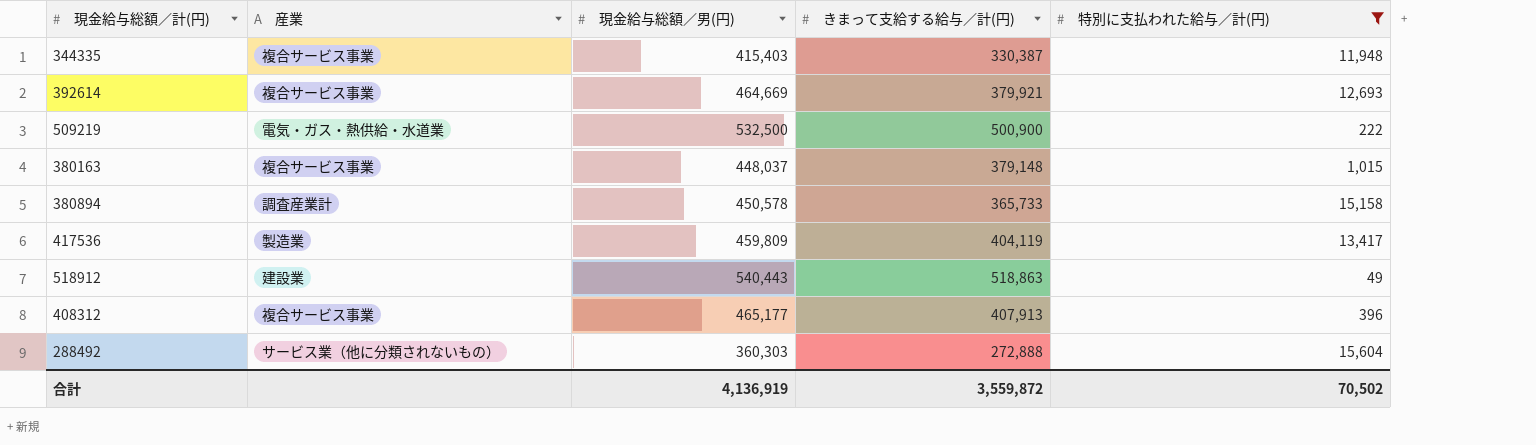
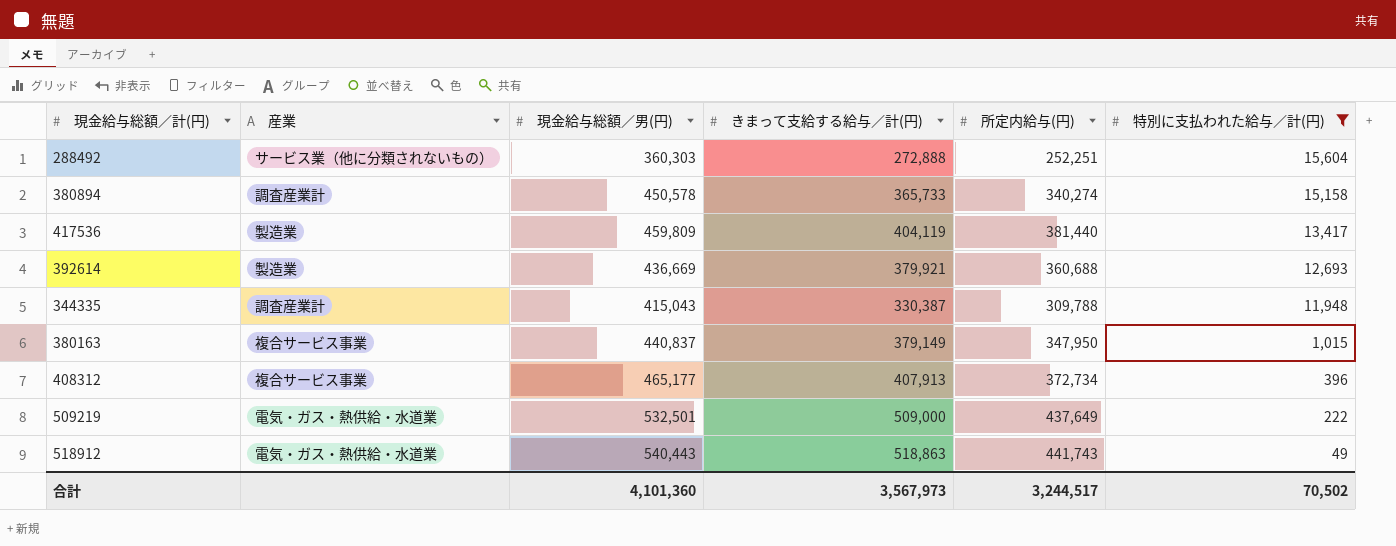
row order: none -> 特別に支払われた給与／計(円) descending
column 所定内給与(円) | position: none -> 5
392614 | 産業: 複合サービス事業 -> 製造業
392614 | 現金給与総額／男(円): 464,669 -> 436,669
344335 | 産業: 複合サービス事業 -> 調査産業計
344335 | 現金給与総額／男(円): 415,403 -> 415,043
380163 | 現金給与総額／男(円): 448,037 -> 440,837
380163 | きまって支給する給与／計(円): 379,148 -> 379,149
509219 | 現金給与総額／男(円): 532,500 -> 532,501
509219 | きまって支給する給与／計(円): 500,900 -> 509,000
518912 | 産業: 建設業 -> 電気・ガス・熱供給・水道業
合計 | 現金給与総額／男(円): 4,136,919 -> 4,101,360
合計 | きまって支給する給与／計(円): 3,559,872 -> 3,567,973

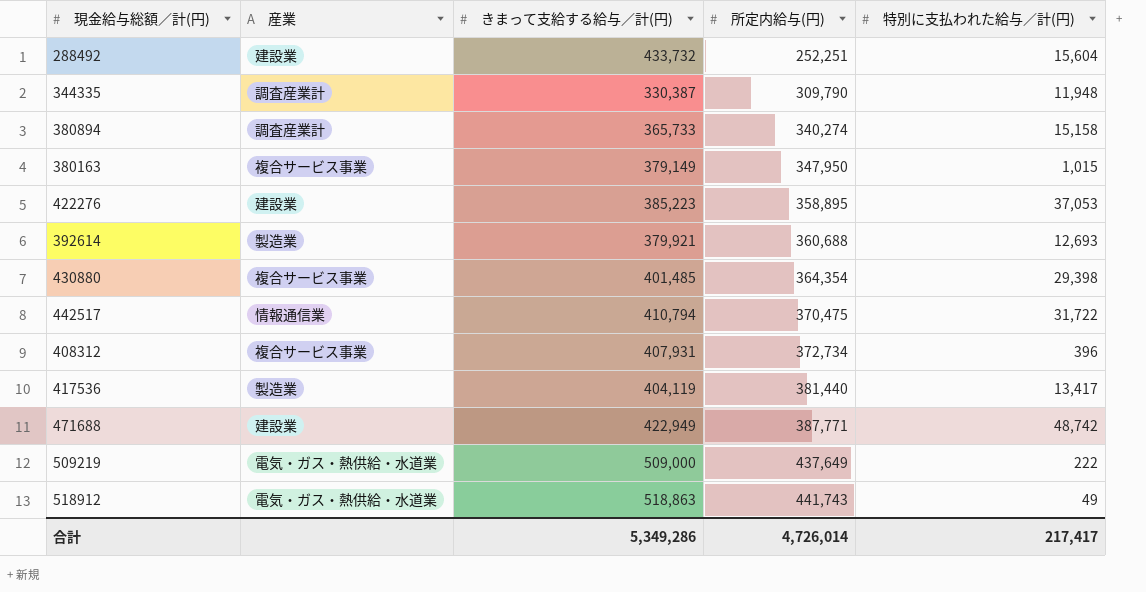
filter: 特別に支払われた給与／計(円) <= 15,604 -> none
row order: 特別に支払われた給与／計(円) descending -> 所定内給与(円) ascending
column 現金給与総額／男(円) | position: 3 -> none
288492 | 産業: サービス業（他に分類されないもの） -> 建設業
288492 | きまって支給する給与／計(円): 272,888 -> 433,732
344335 | 所定内給与(円): 309,788 -> 309,790
408312 | きまって支給する給与／計(円): 407,913 -> 407,931
合計 | きまって支給する給与／計(円): 3,567,973 -> 5,349,286
合計 | 所定内給与(円): 3,244,517 -> 4,726,014
合計 | 特別に支払われた給与／計(円): 70,502 -> 217,417

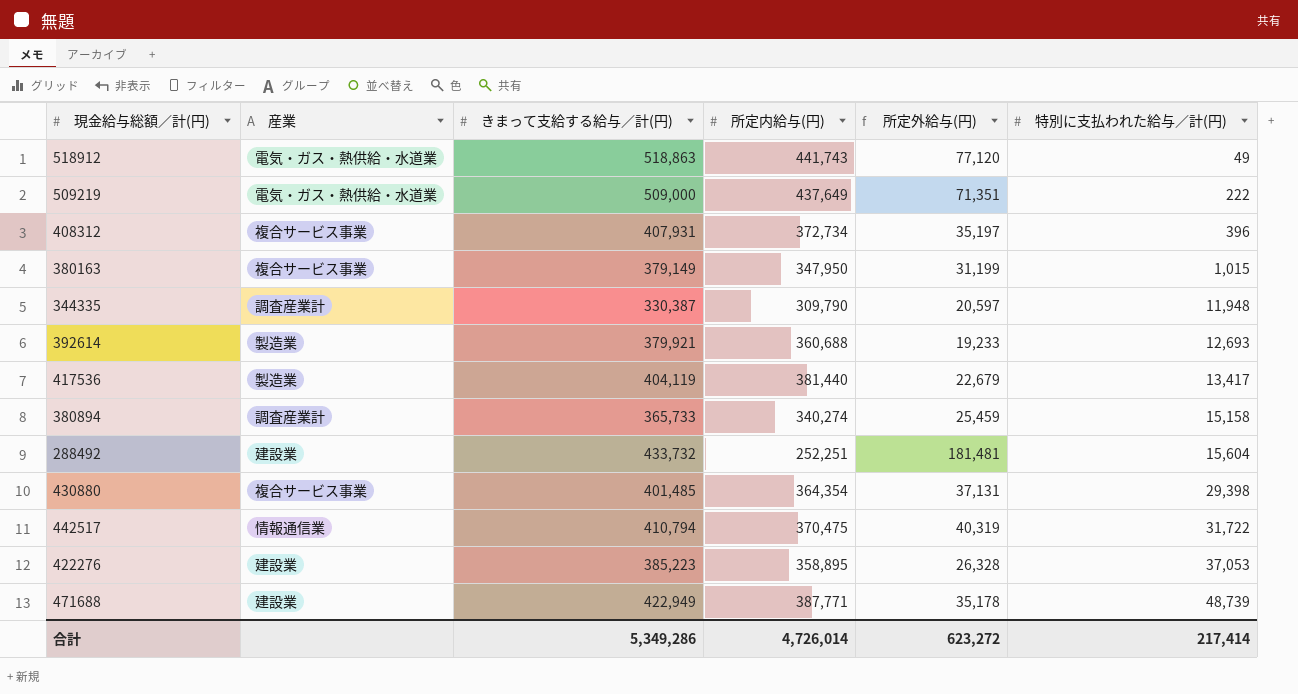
row order: 所定内給与(円) ascending -> 特別に支払われた給与／計(円) ascending
column 所定外給与(円) | formula: none -> [きまって支給する給与／計(円)] - [所定内給与(円)]
471688 | 特別に支払われた給与／計(円): 48,742 -> 48,739
合計 | 特別に支払われた給与／計(円): 217,417 -> 217,414

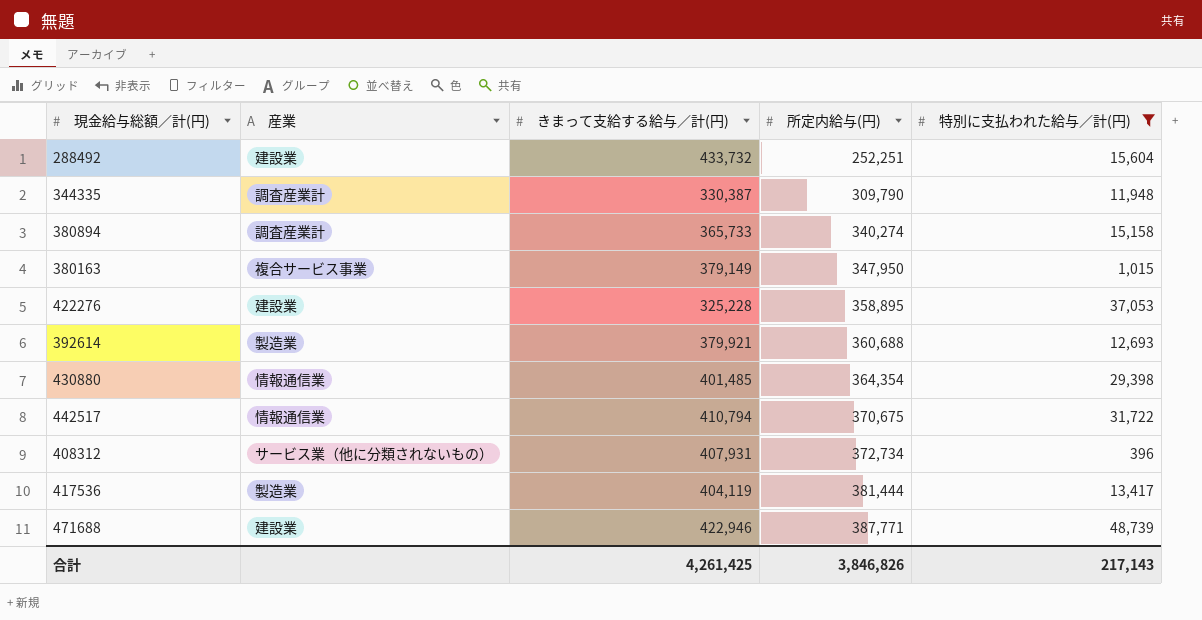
filter: none -> 特別に支払われた給与／計(円) >= 396
row order: 特別に支払われた給与／計(円) ascending -> 所定内給与(円) ascending
column 所定外給与(円) | formula: [きまって支給する給与／計(円)] - [所定内給与(円)] -> none
422276 | きまって支給する給与／計(円): 385,223 -> 325,228
430880 | 産業: 複合サービス事業 -> 情報通信業
442517 | 所定内給与(円): 370,475 -> 370,675
408312 | 産業: 複合サービス事業 -> サービス業（他に分類されないもの）
417536 | 所定内給与(円): 381,440 -> 381,444
471688 | きまって支給する給与／計(円): 422,949 -> 422,946
合計 | きまって支給する給与／計(円): 5,349,286 -> 4,261,425
合計 | 所定内給与(円): 4,726,014 -> 3,846,826
合計 | 特別に支払われた給与／計(円): 217,414 -> 217,143

